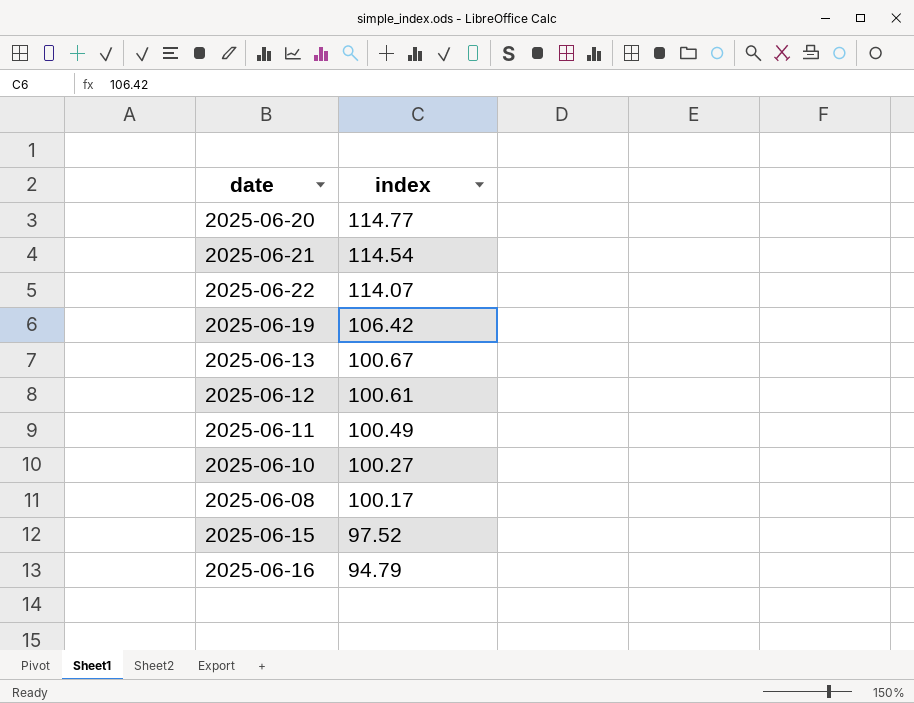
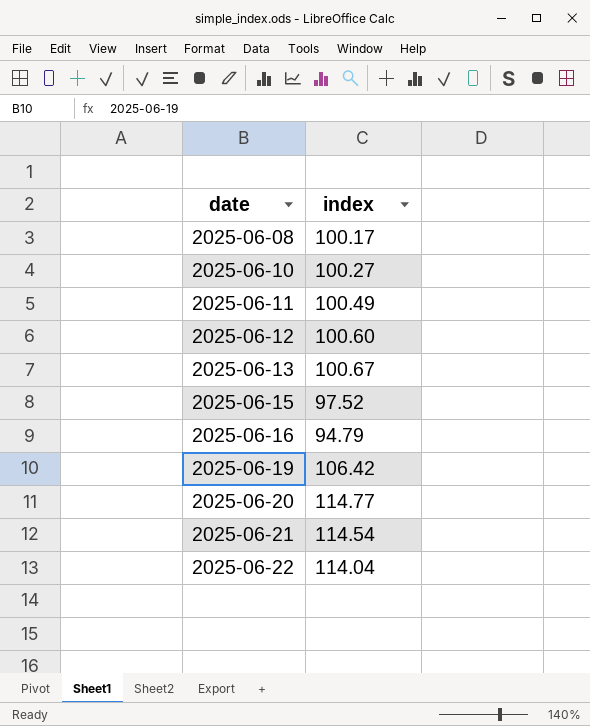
row order: index descending -> date ascending
2025-06-12 | index: 100.61 -> 100.60
2025-06-22 | index: 114.07 -> 114.04

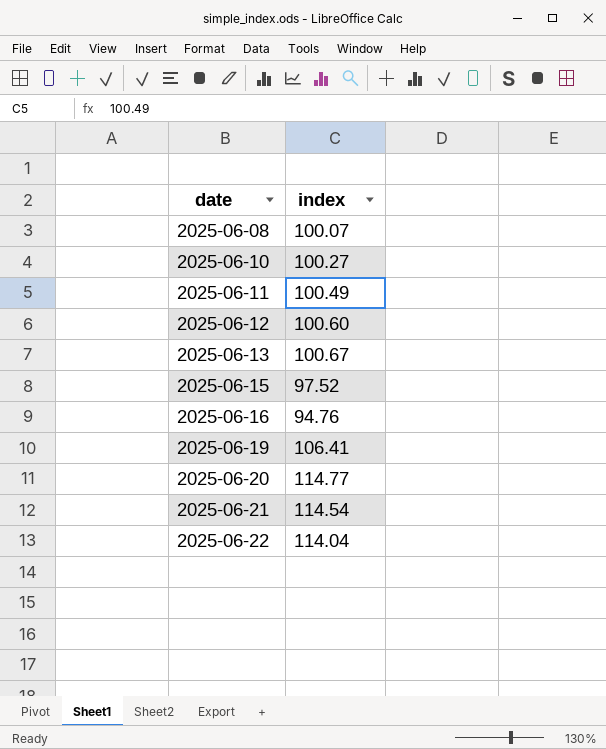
2025-06-08 | index: 100.17 -> 100.07
2025-06-16 | index: 94.79 -> 94.76
2025-06-19 | index: 106.42 -> 106.41

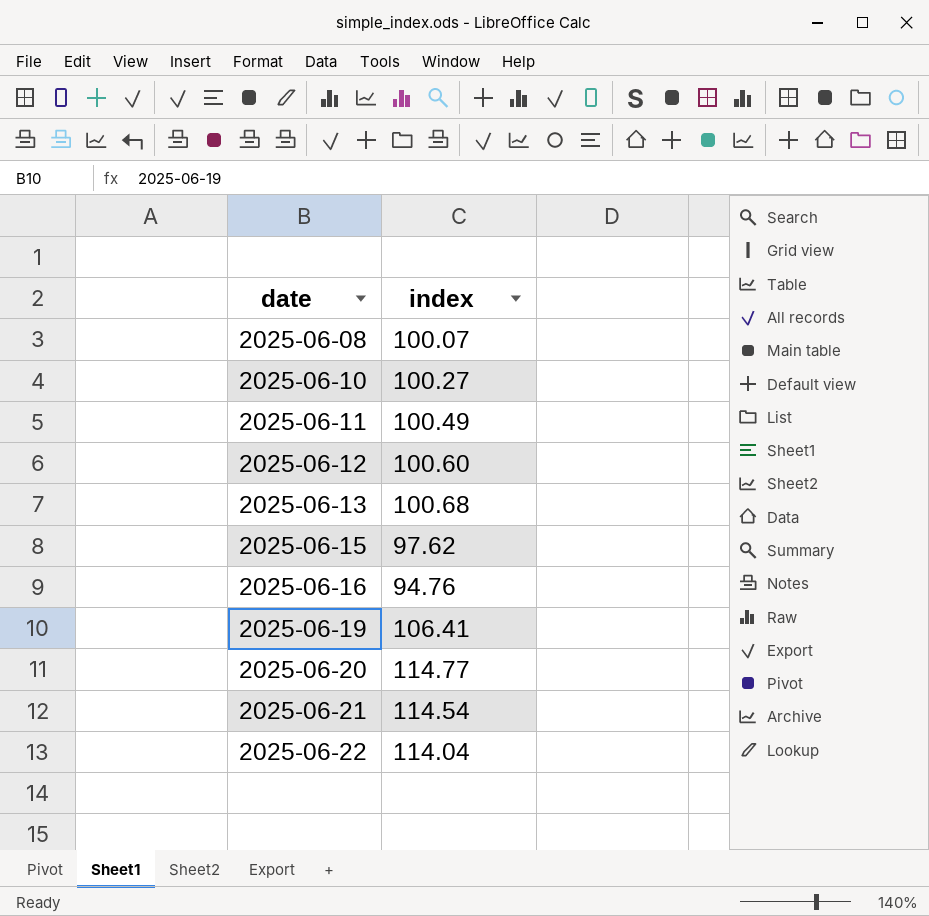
2025-06-13 | index: 100.67 -> 100.68
2025-06-15 | index: 97.52 -> 97.62

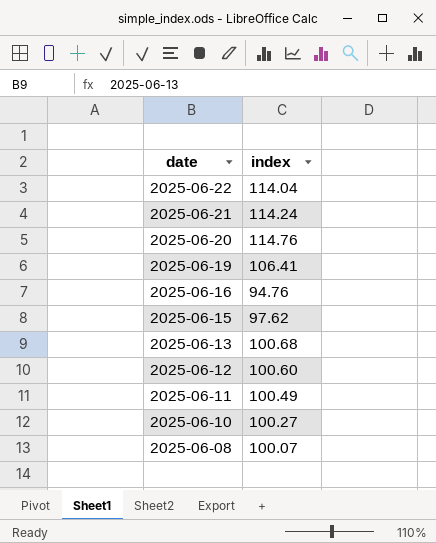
row order: date ascending -> date descending
2025-06-21 | index: 114.54 -> 114.24
2025-06-20 | index: 114.77 -> 114.76

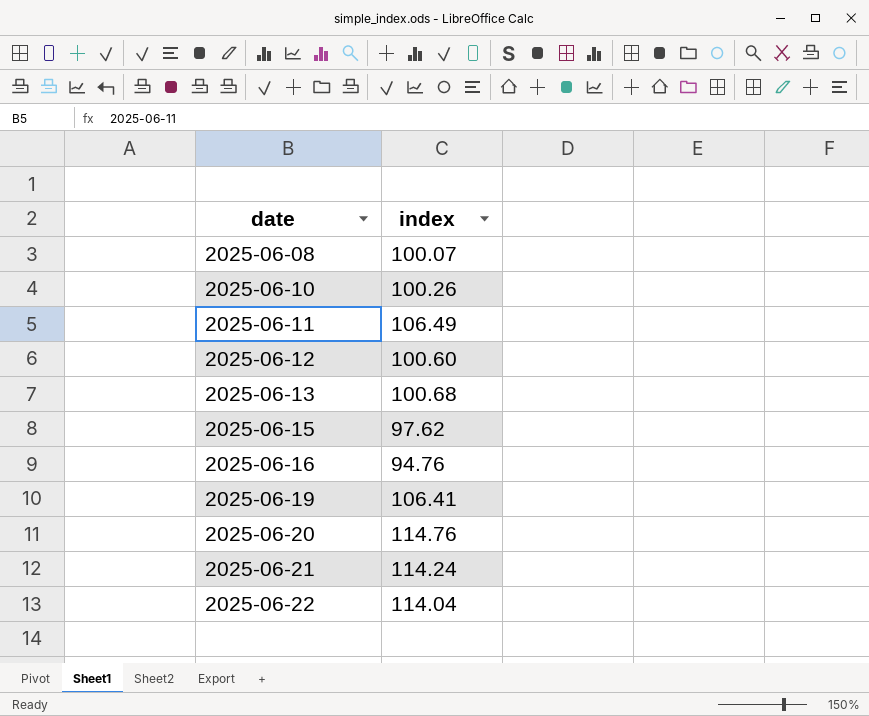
row order: date descending -> date ascending
2025-06-10 | index: 100.27 -> 100.26
2025-06-11 | index: 100.49 -> 106.49

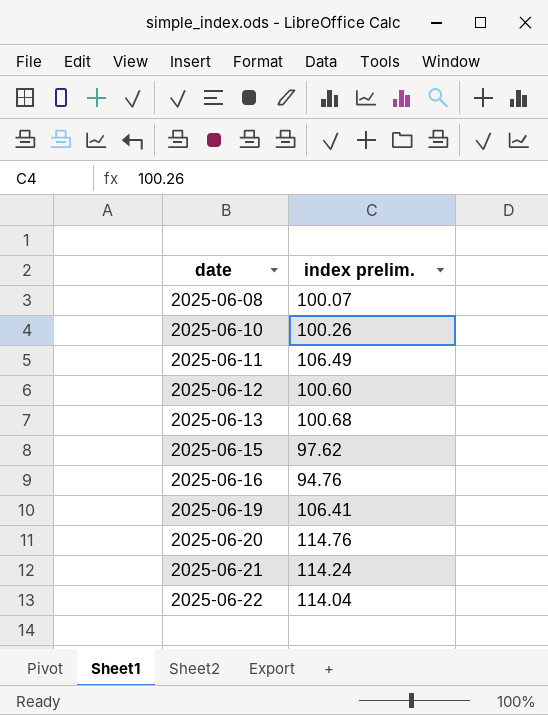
column name: index -> index prelim.

